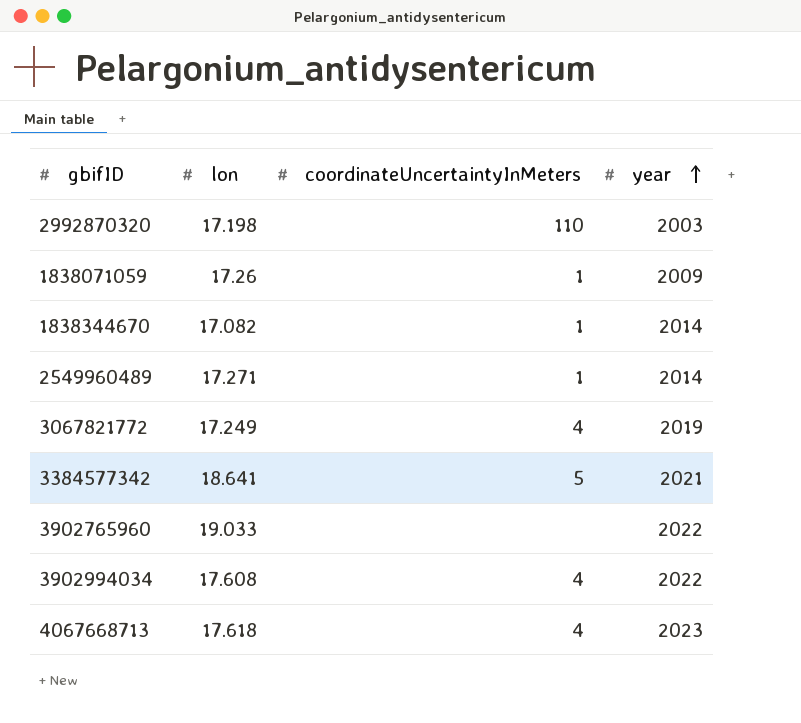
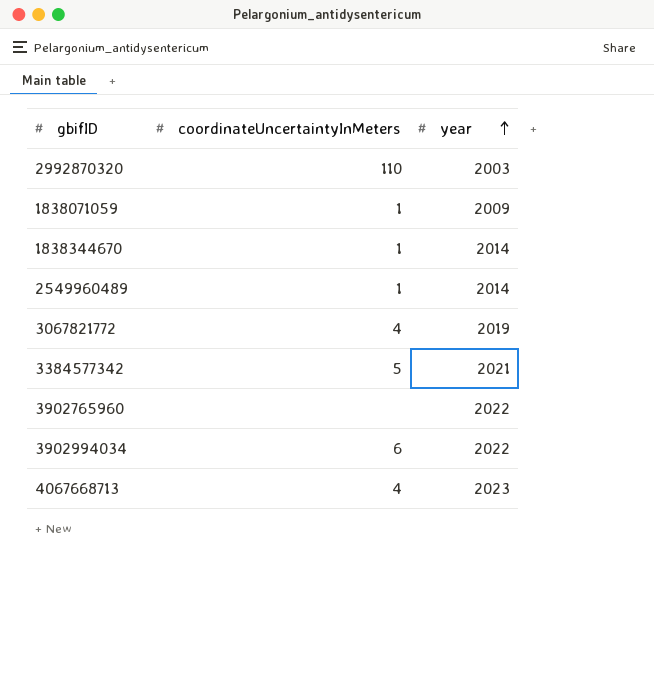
column lon | position: 2 -> none
3902994034 | coordinateUncertaintyInMeters: 4 -> 6

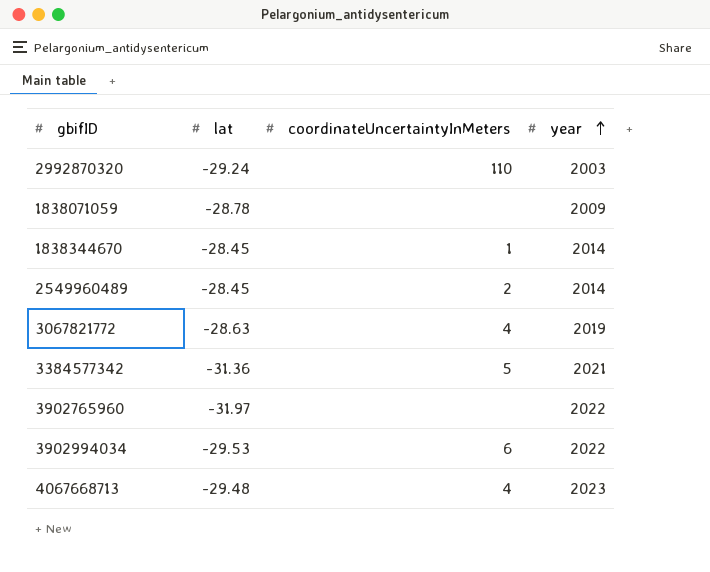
column lat | position: none -> 2
1838071059 | coordinateUncertaintyInMeters: 1 -> none
2549960489 | coordinateUncertaintyInMeters: 1 -> 2

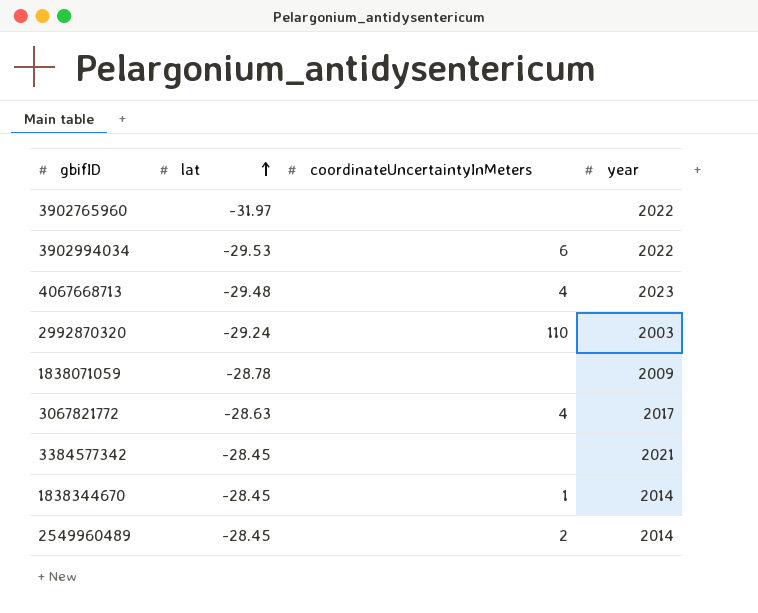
row order: year ascending -> lat ascending
3067821772 | year: 2019 -> 2017
3384577342 | lat: -31.36 -> -28.45
3384577342 | coordinateUncertaintyInMeters: 5 -> none

